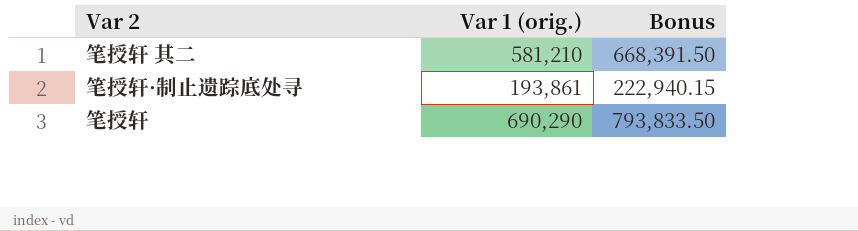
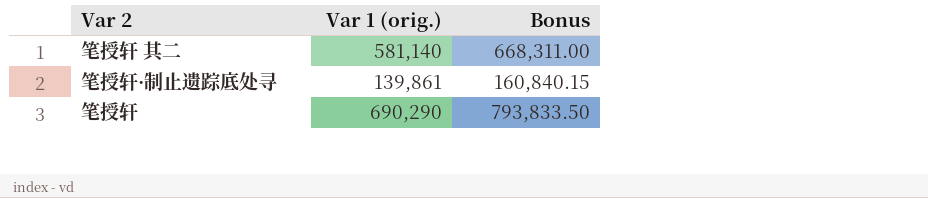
笔授轩 其二 | Var 1 (orig.): 581,210 -> 581,140
笔授轩 其二 | Bonus: 668,391.50 -> 668,311.00
笔授轩·制止遗踪底处寻 | Var 1 (orig.): 193,861 -> 139,861
笔授轩·制止遗踪底处寻 | Bonus: 222,940.15 -> 160,840.15

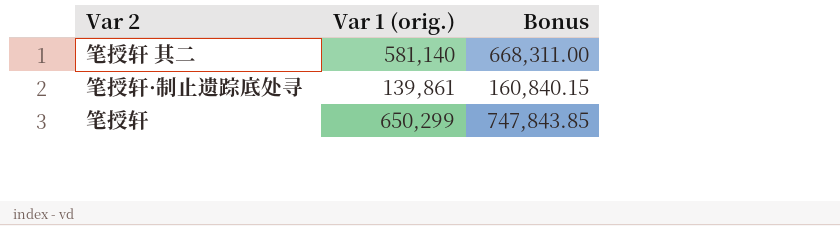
笔授轩 | Var 1 (orig.): 690,290 -> 650,299
笔授轩 | Bonus: 793,833.50 -> 747,843.85

